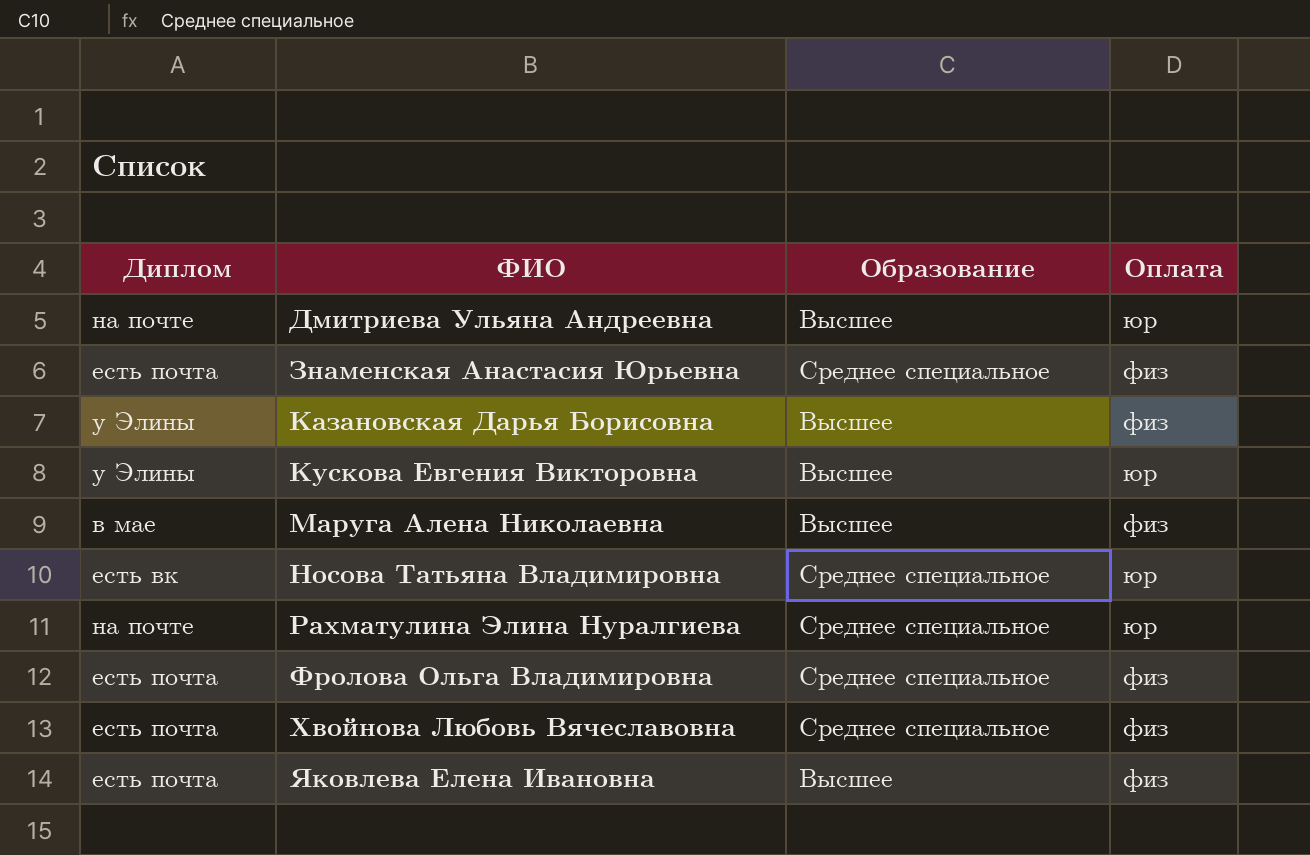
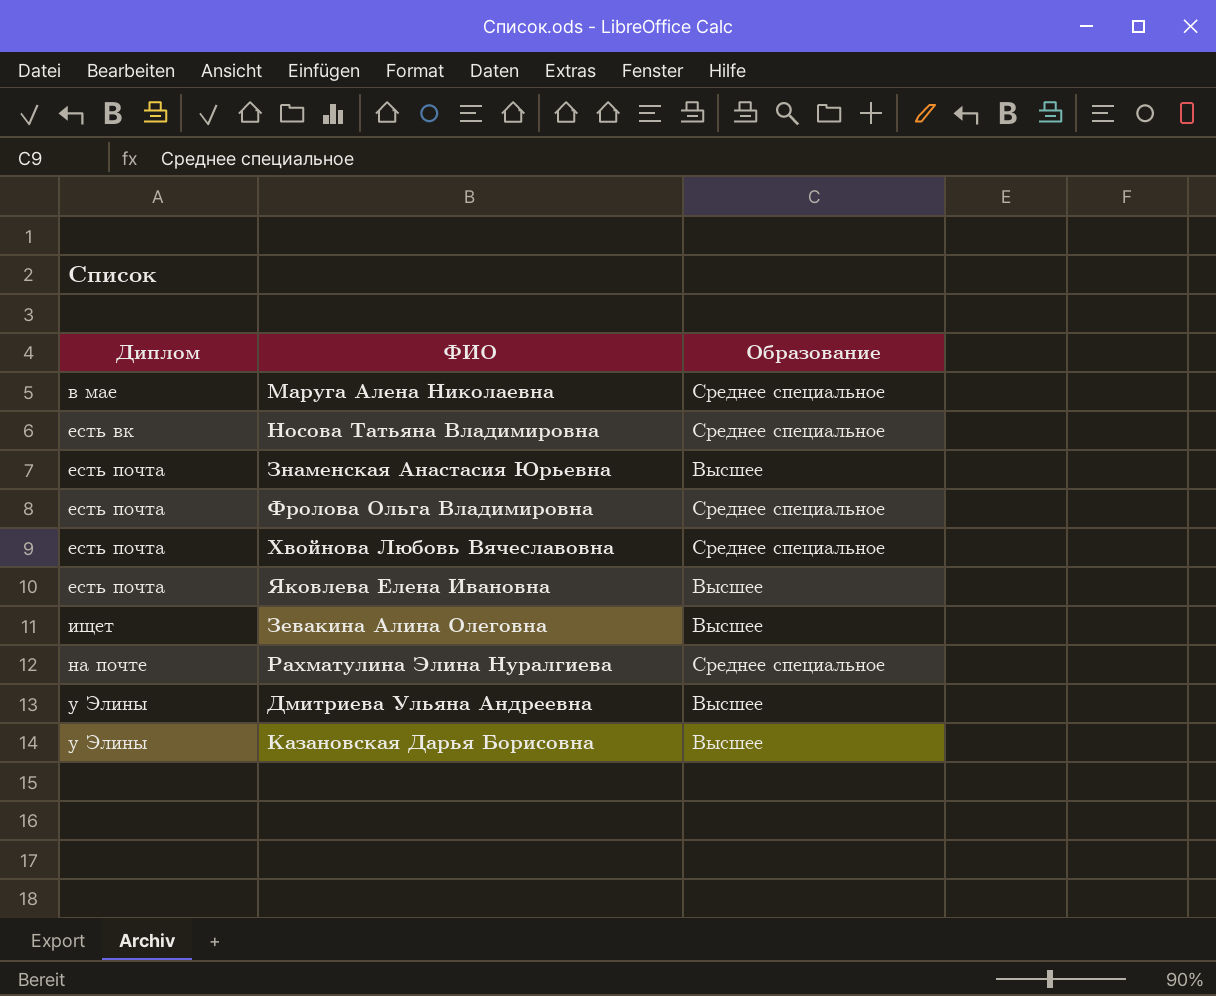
row order: ФИО ascending -> Диплом ascending
column Оплата | position: 4 -> none
row Кускова Евгения Викторовна: у Элины | Высшее | юр -> none
Маруга Алена Николаевна | Образование: Высшее -> Среднее специальное
Знаменская Анастасия Юрьевна | Образование: Среднее специальное -> Высшее
row Зевакина Алина Олеговна: none -> ищет | Высшее
Дмитриева Ульяна Андреевна | Диплом: на почте -> у Элины

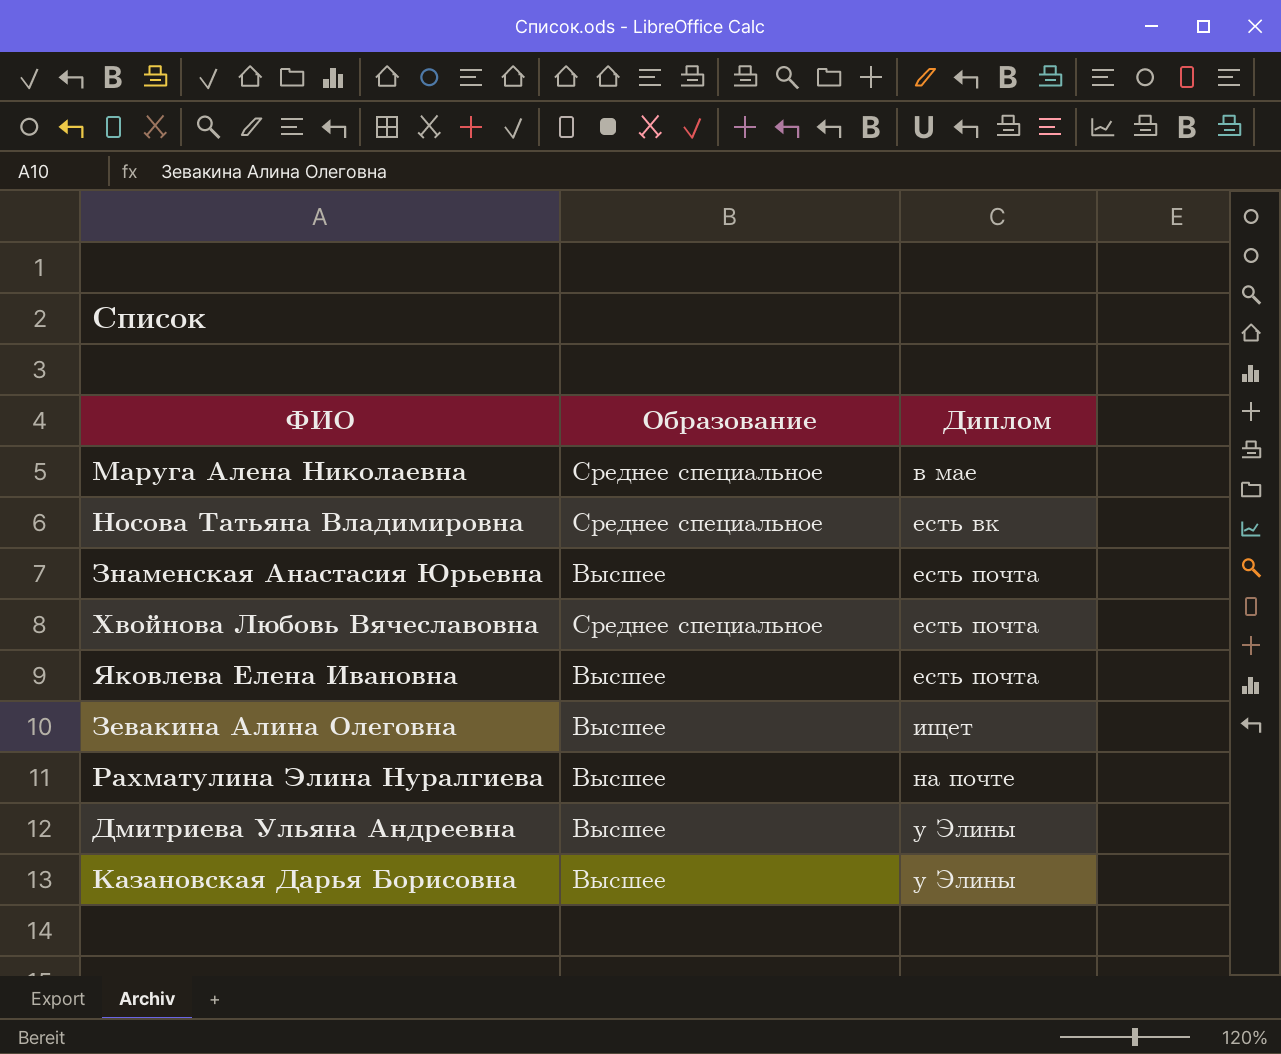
column Диплом | position: 1 -> 3
row Фролова Ольга Владимировна: есть почта | Среднее специальное -> none
Рахматулина Элина Нуралгиева | Образование: Среднее специальное -> Высшее

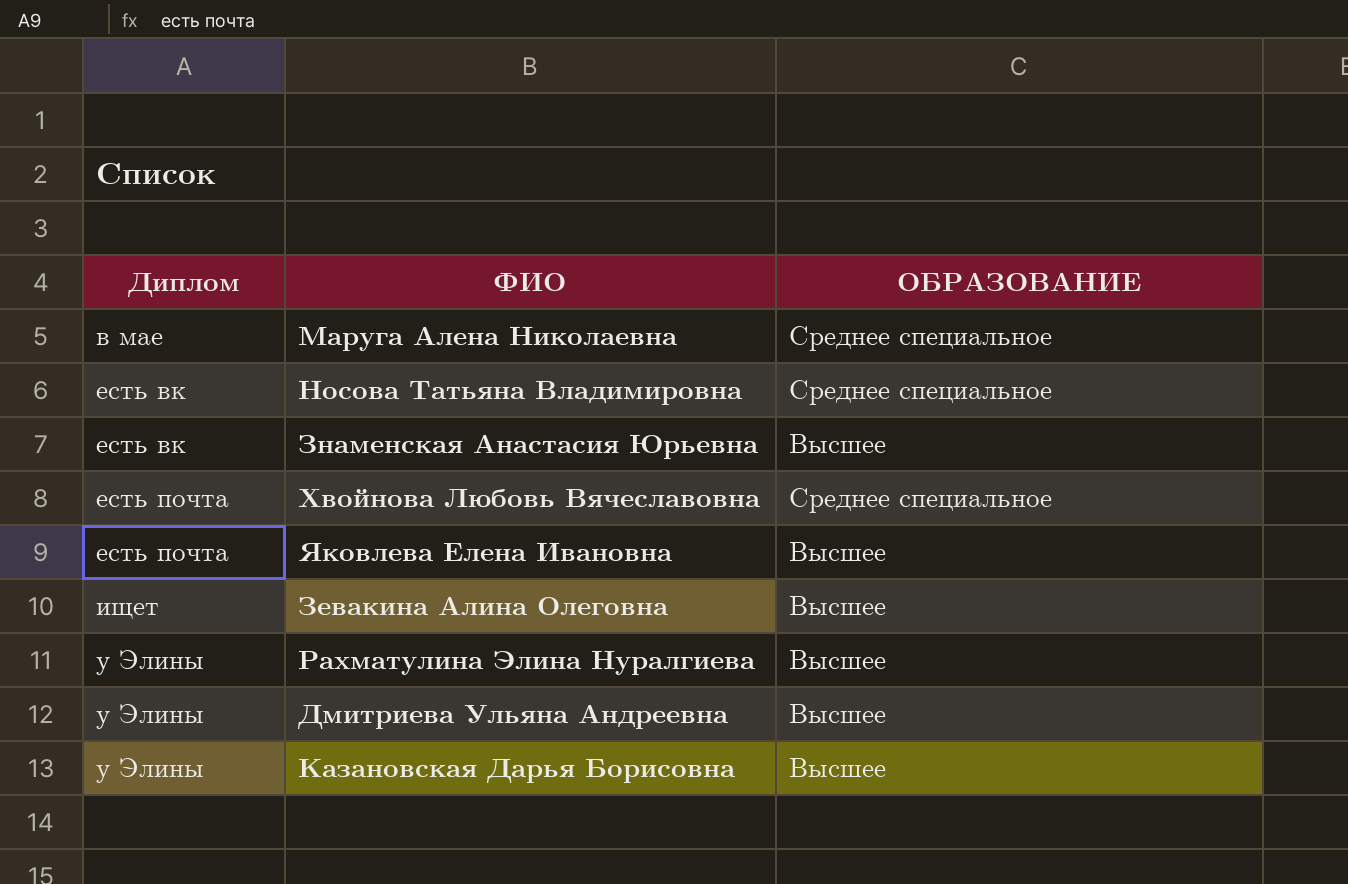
column Диплом | position: 3 -> 1
column name: Образование -> ОБРАЗОВАНИЕ
Знаменская Анастасия Юрьевна | Диплом: есть почта -> есть вк
Рахматулина Элина Нуралгиева | Диплом: на почте -> у Элины

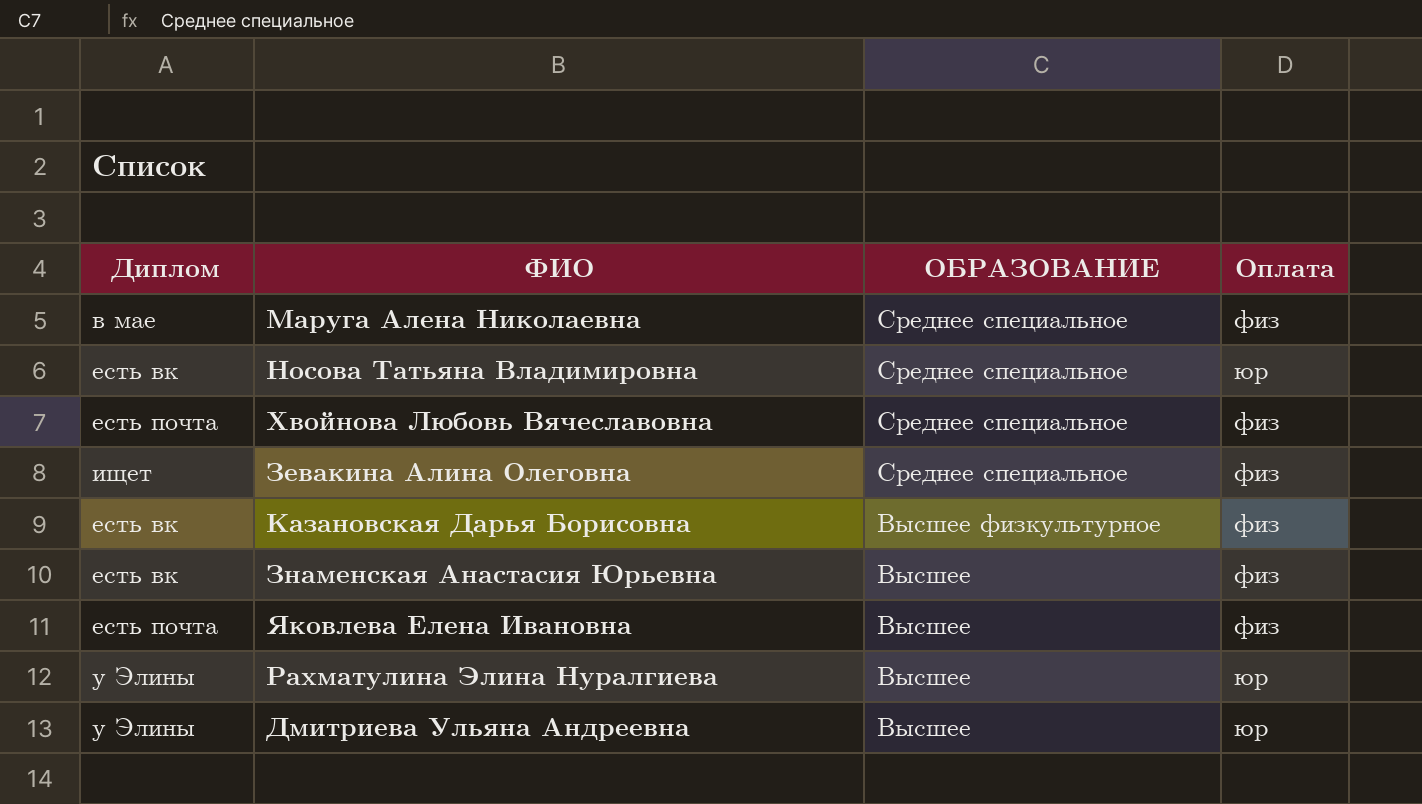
row order: Диплом ascending -> ОБРАЗОВАНИЕ descending
column Оплата | position: none -> 4
Зевакина Алина Олеговна | ОБРАЗОВАНИЕ: Высшее -> Среднее специальное
Казановская Дарья Борисовна | Диплом: у Элины -> есть вк
Казановская Дарья Борисовна | ОБРАЗОВАНИЕ: Высшее -> Высшее физкультурное

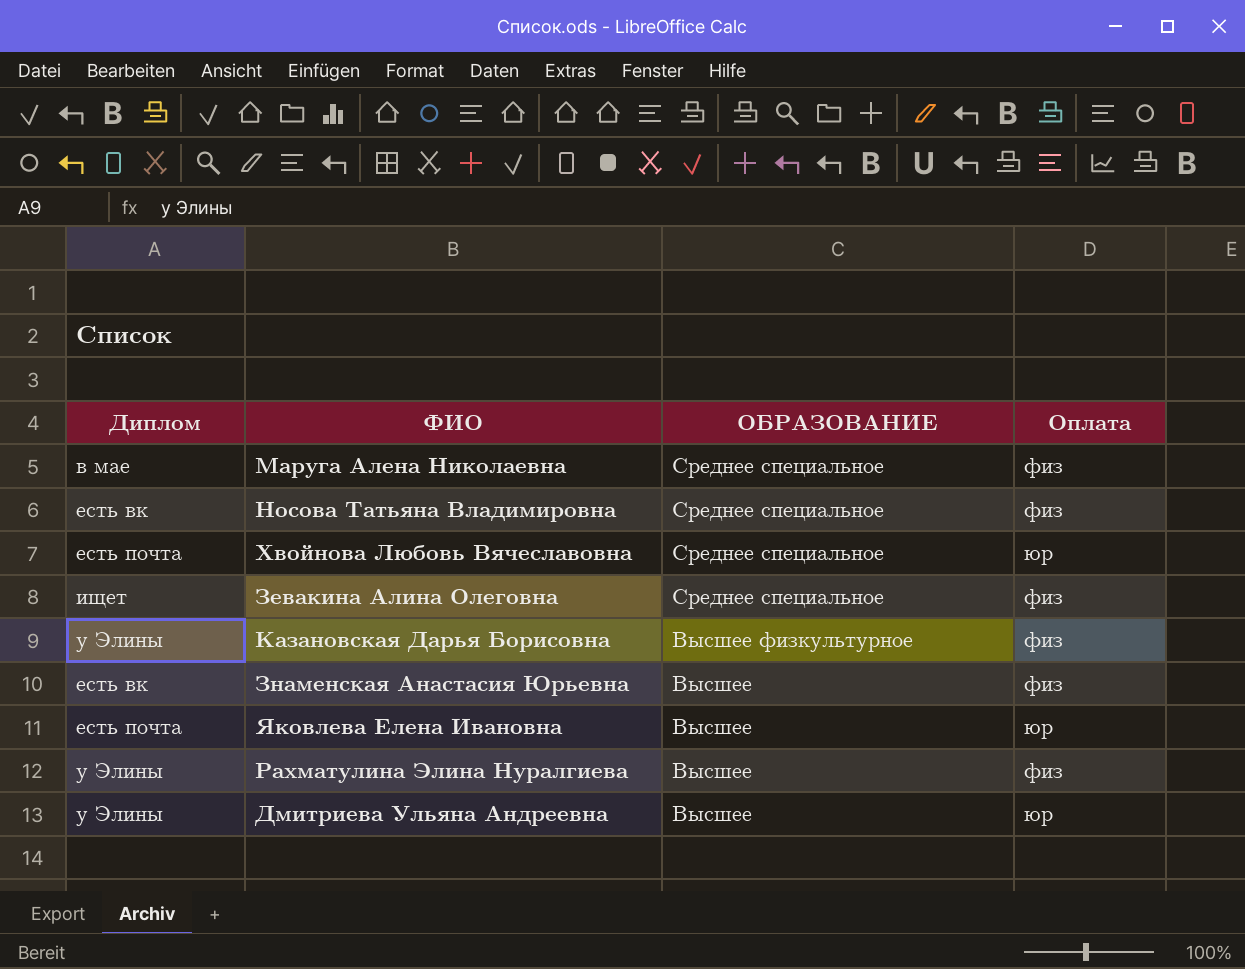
Носова Татьяна Владимировна | Оплата: юр -> физ
Хвойнова Любовь Вячеславовна | Оплата: физ -> юр
Казановская Дарья Борисовна | Диплом: есть вк -> у Элины
Яковлева Елена Ивановна | Оплата: физ -> юр
Рахматулина Элина Нуралгиева | Оплата: юр -> физ

